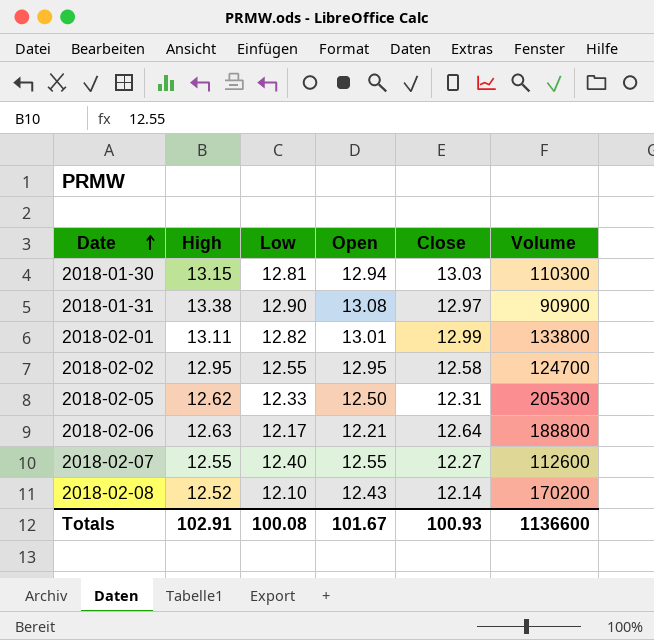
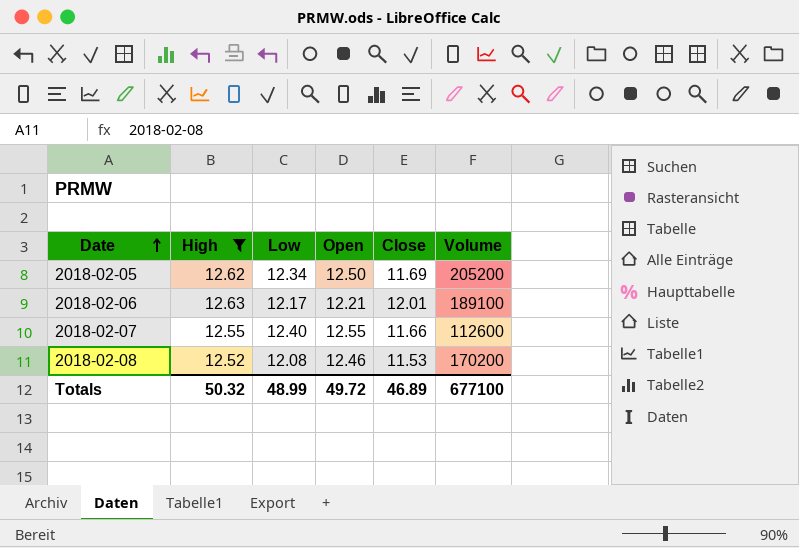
filter: none -> High <= 12.63
2018-02-05 | Low: 12.33 -> 12.34
2018-02-05 | Close: 12.31 -> 11.69
2018-02-05 | Volume: 205300 -> 205200
2018-02-06 | Close: 12.64 -> 12.01
2018-02-06 | Volume: 188800 -> 189100
2018-02-07 | Close: 12.27 -> 11.66
2018-02-08 | Low: 12.10 -> 12.08
2018-02-08 | Open: 12.43 -> 12.46
2018-02-08 | Close: 12.14 -> 11.53
Totals | High: 102.91 -> 50.32
Totals | Low: 100.08 -> 48.99
Totals | Open: 101.67 -> 49.72
Totals | Close: 100.93 -> 46.89
Totals | Volume: 1136600 -> 677100

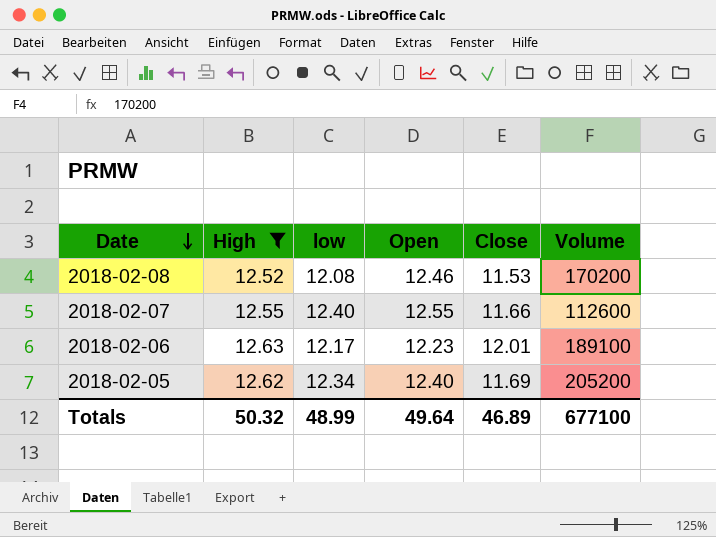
row order: Date ascending -> Date descending
column name: Low -> low
2018-02-06 | Open: 12.21 -> 12.23
2018-02-05 | Open: 12.50 -> 12.40
Totals | Open: 49.72 -> 49.64

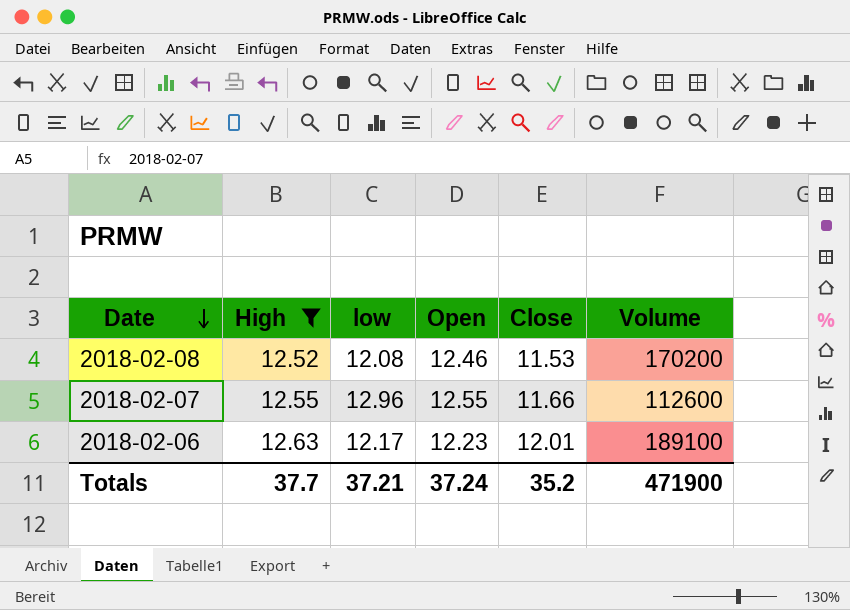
row 2018-02-05: 12.62 | 12.34 | 12.40 | 11.69 | 205200 -> none
2018-02-07 | low: 12.40 -> 12.96
Totals | High: 50.32 -> 37.7
Totals | low: 48.99 -> 37.21
Totals | Open: 49.64 -> 37.24
Totals | Close: 46.89 -> 35.2
Totals | Volume: 677100 -> 471900

